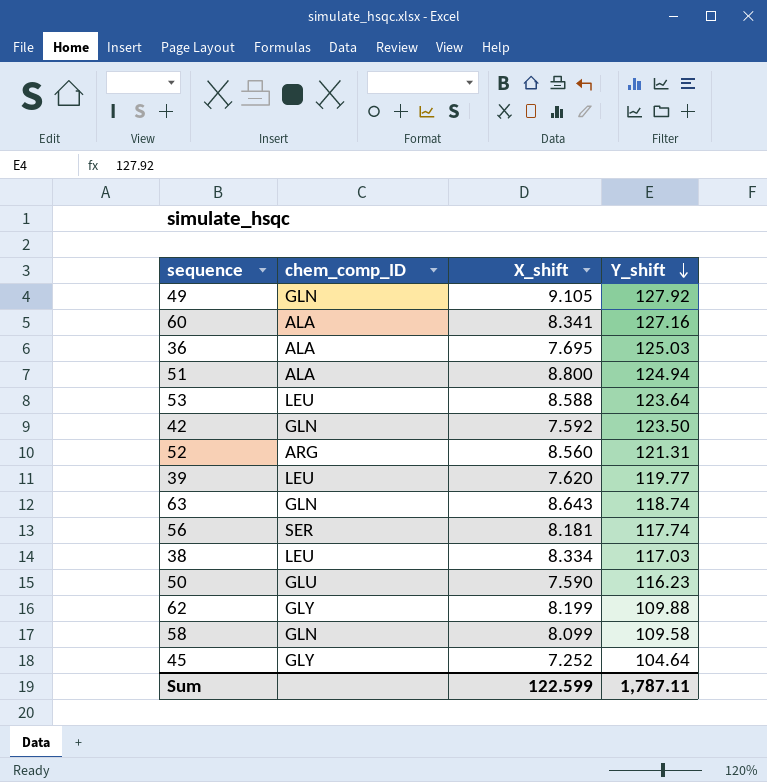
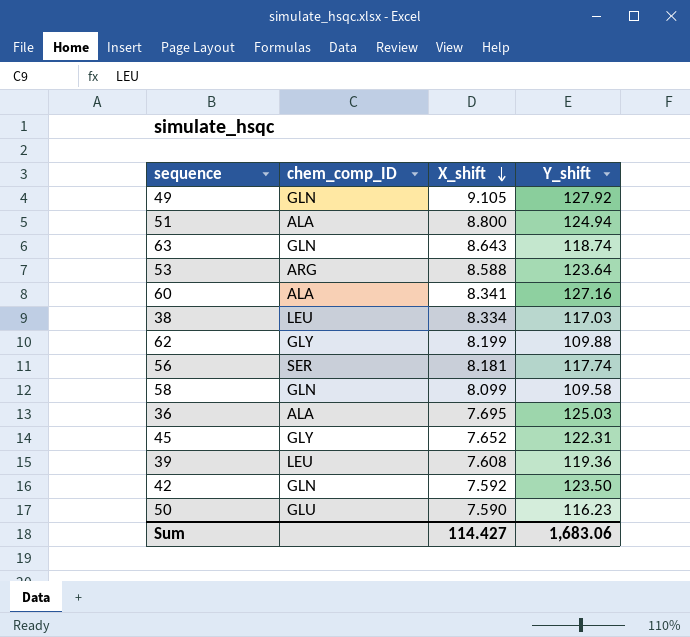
row order: Y_shift descending -> X_shift descending
row 52: ARG | 8.560 | 121.31 -> none
53 | chem_comp_ID: LEU -> ARG
45 | X_shift: 7.252 -> 7.652
45 | Y_shift: 104.64 -> 122.31
39 | X_shift: 7.620 -> 7.608
39 | Y_shift: 119.77 -> 119.36
Sum | X_shift: 122.599 -> 114.427
Sum | Y_shift: 1,787.11 -> 1,683.06

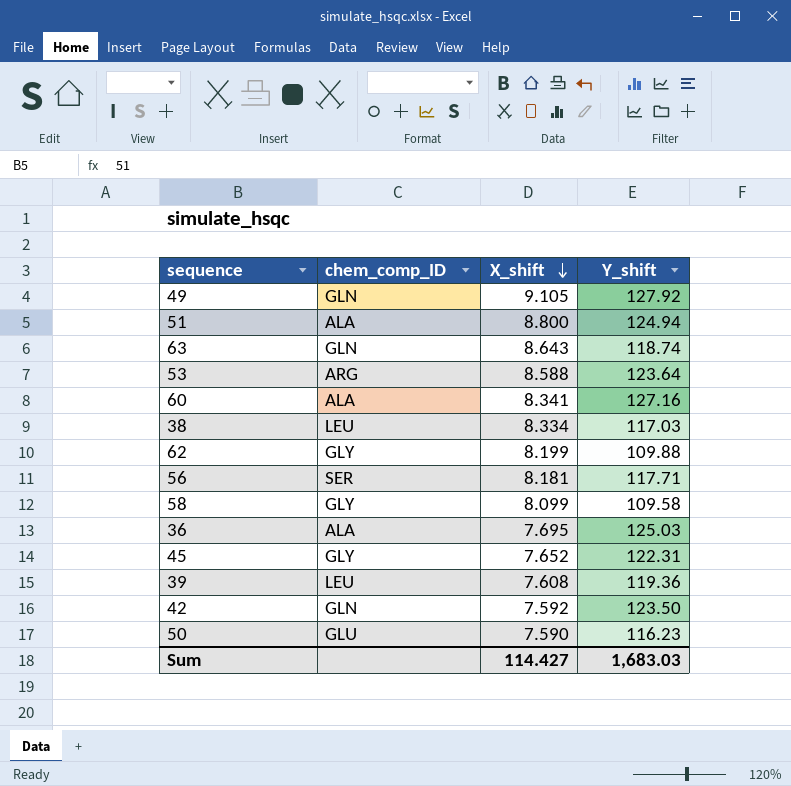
56 | Y_shift: 117.74 -> 117.71
58 | chem_comp_ID: GLN -> GLY
Sum | Y_shift: 1,683.06 -> 1,683.03

